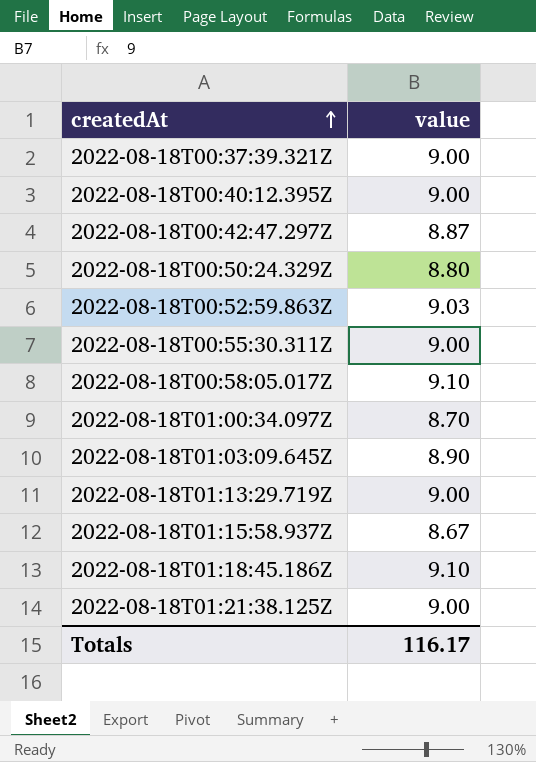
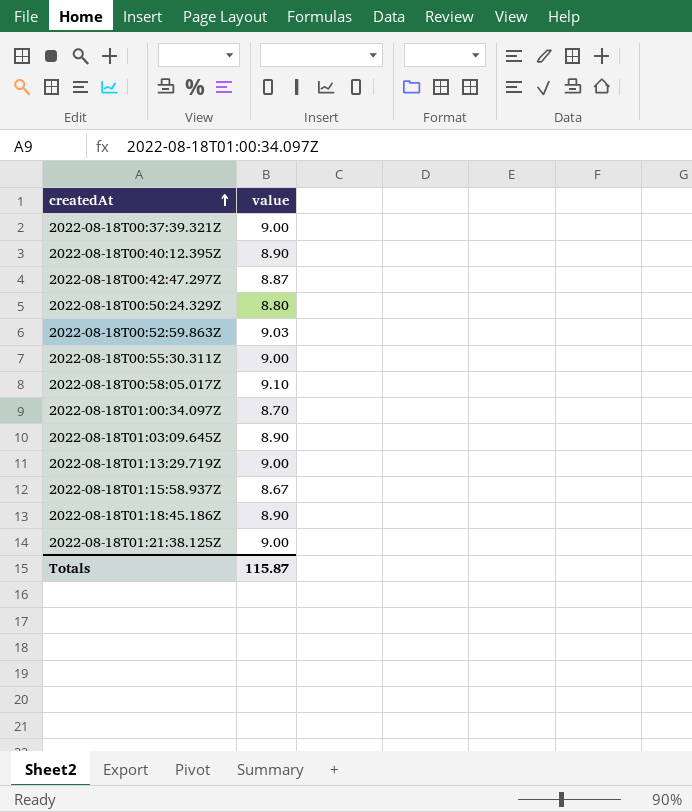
2022-08-18T00:40:12.395Z | value: 9.00 -> 8.90
2022-08-18T01:18:45.186Z | value: 9.10 -> 8.90
Totals | value: 116.17 -> 115.87

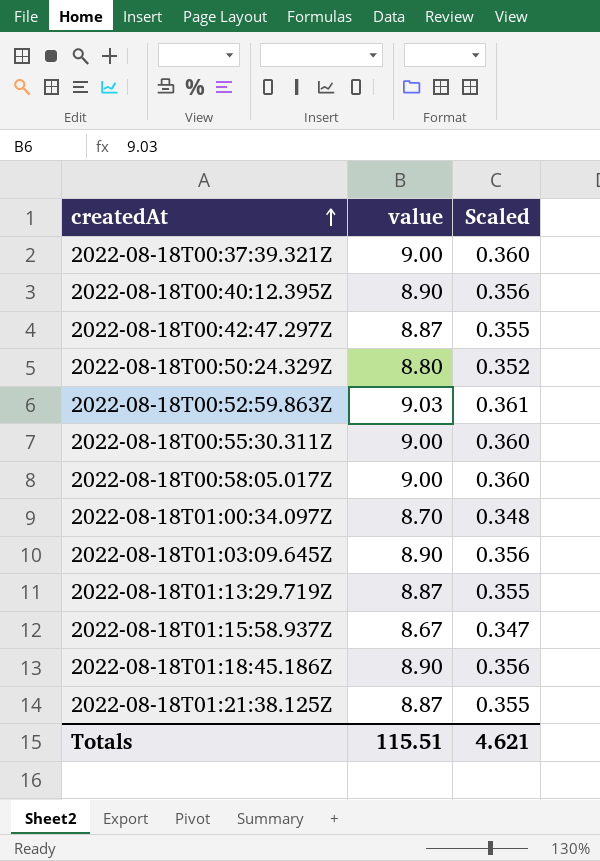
column Scaled | formula: none -> [value] * 0.04
2022-08-18T00:58:05.017Z | value: 9.10 -> 9.00
2022-08-18T01:13:29.719Z | value: 9.00 -> 8.87
2022-08-18T01:21:38.125Z | value: 9.00 -> 8.87
Totals | value: 115.87 -> 115.51

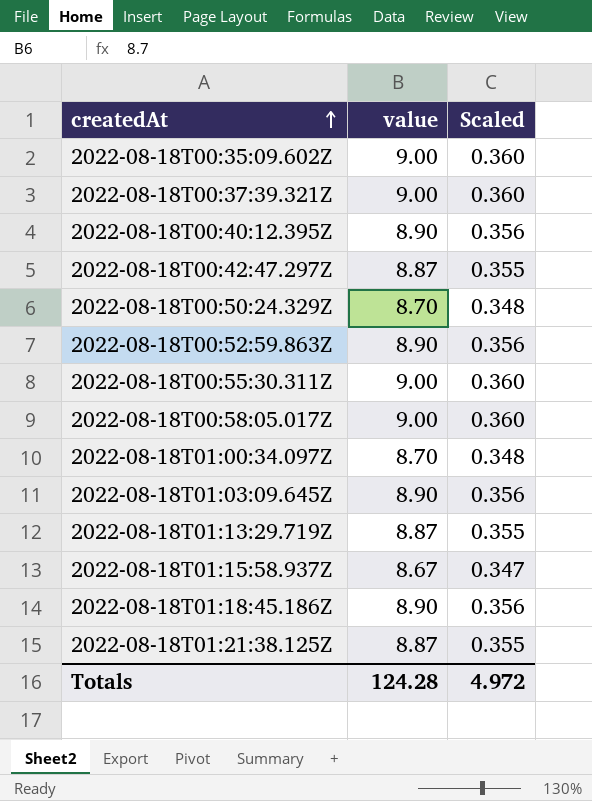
row 2022-08-18T00:35:09.602Z: none -> 9.00 | 0.360
2022-08-18T00:50:24.329Z | value: 8.80 -> 8.70
2022-08-18T00:50:24.329Z | Scaled: 0.352 -> 0.348
2022-08-18T00:52:59.863Z | value: 9.03 -> 8.90
2022-08-18T00:52:59.863Z | Scaled: 0.361 -> 0.356
Totals | value: 115.51 -> 124.28
Totals | Scaled: 4.621 -> 4.972

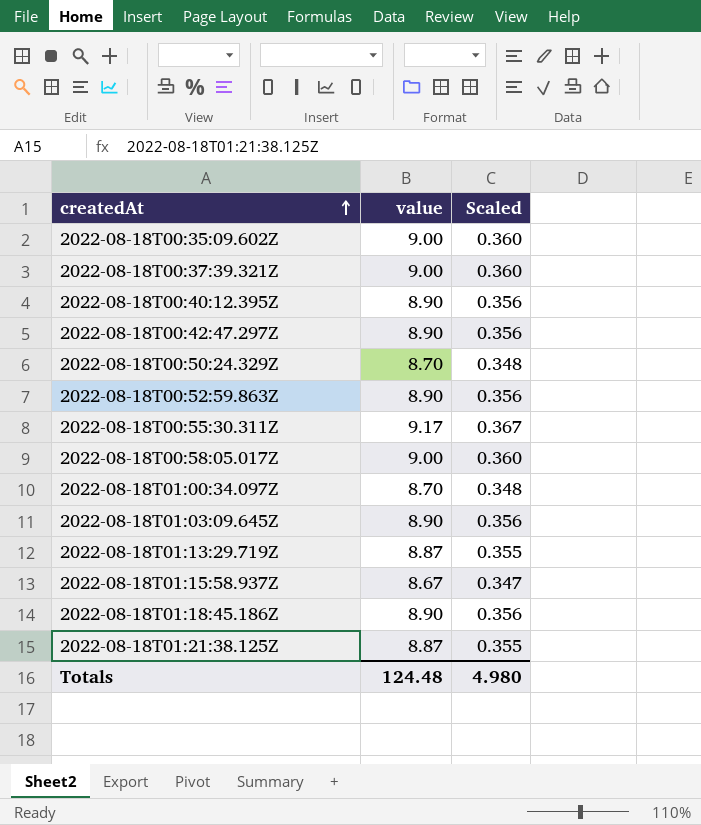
2022-08-18T00:42:47.297Z | value: 8.87 -> 8.90
2022-08-18T00:42:47.297Z | Scaled: 0.355 -> 0.356
2022-08-18T00:55:30.311Z | value: 9.00 -> 9.17
2022-08-18T00:55:30.311Z | Scaled: 0.360 -> 0.367
Totals | value: 124.28 -> 124.48
Totals | Scaled: 4.972 -> 4.980

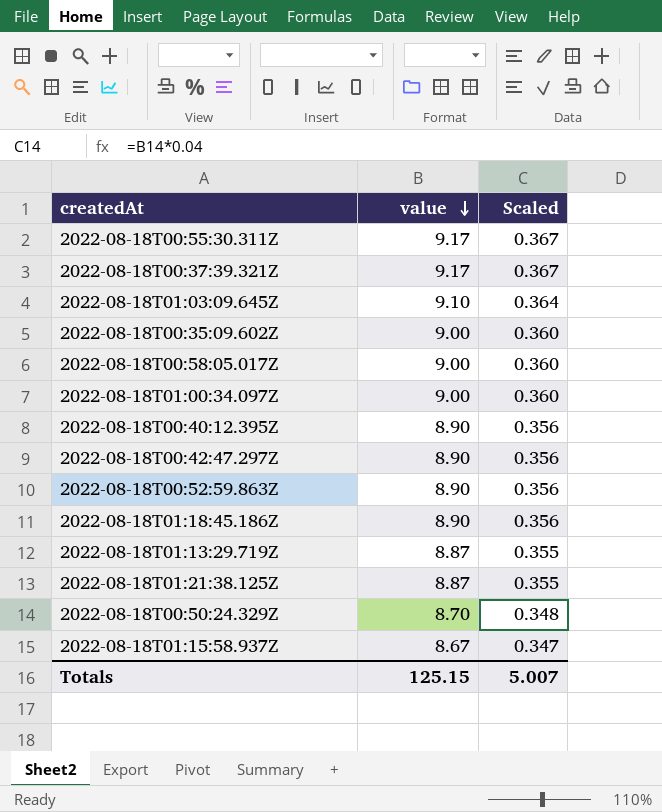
row order: createdAt ascending -> value descending
2022-08-18T00:37:39.321Z | value: 9.00 -> 9.17
2022-08-18T00:37:39.321Z | Scaled: 0.360 -> 0.367
2022-08-18T01:03:09.645Z | value: 8.90 -> 9.10
2022-08-18T01:03:09.645Z | Scaled: 0.356 -> 0.364
2022-08-18T01:00:34.097Z | value: 8.70 -> 9.00
2022-08-18T01:00:34.097Z | Scaled: 0.348 -> 0.360
Totals | value: 124.48 -> 125.15
Totals | Scaled: 4.980 -> 5.007

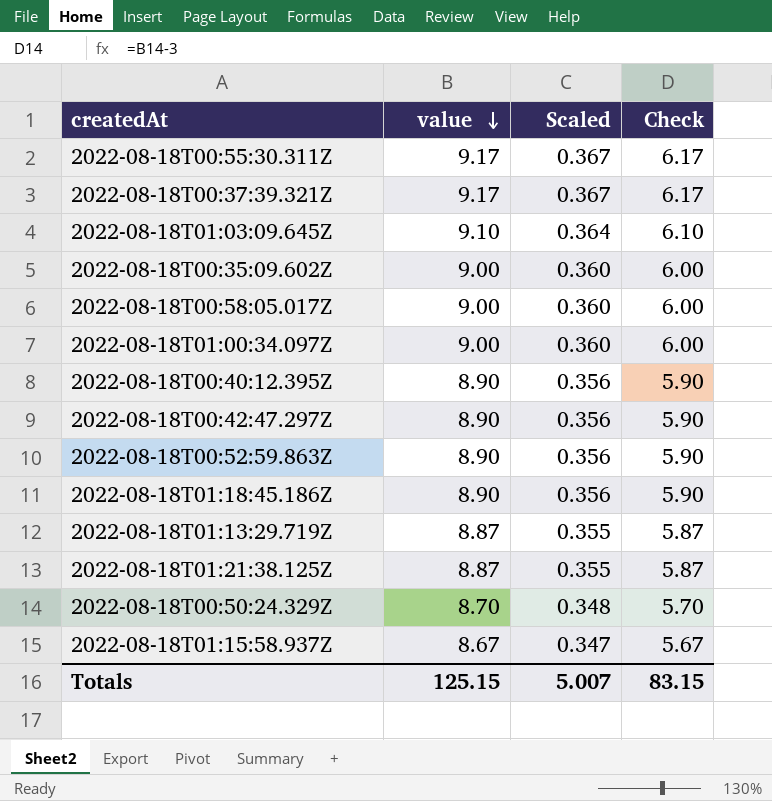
column Check | formula: none -> [value] - 3

